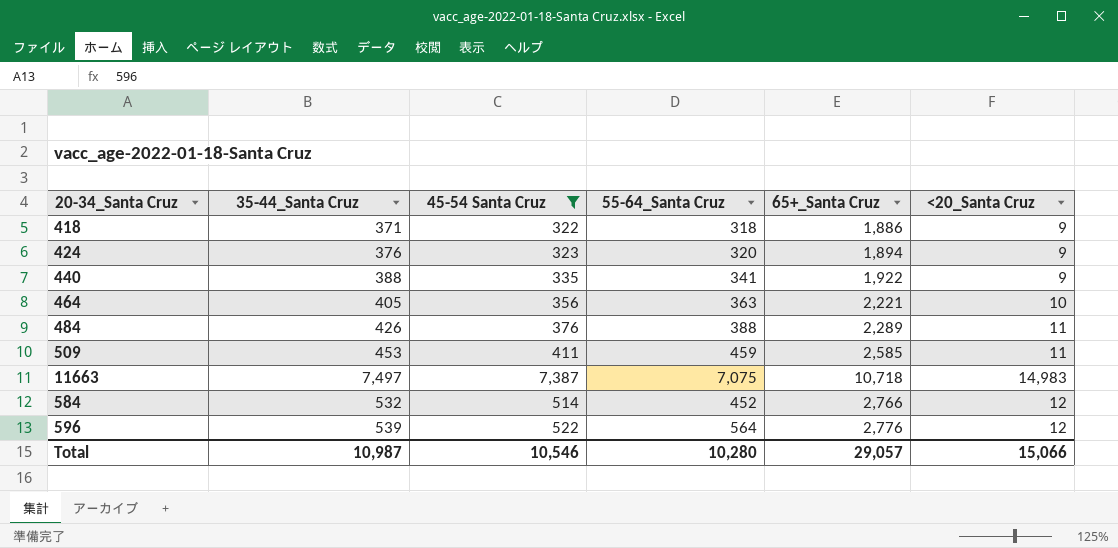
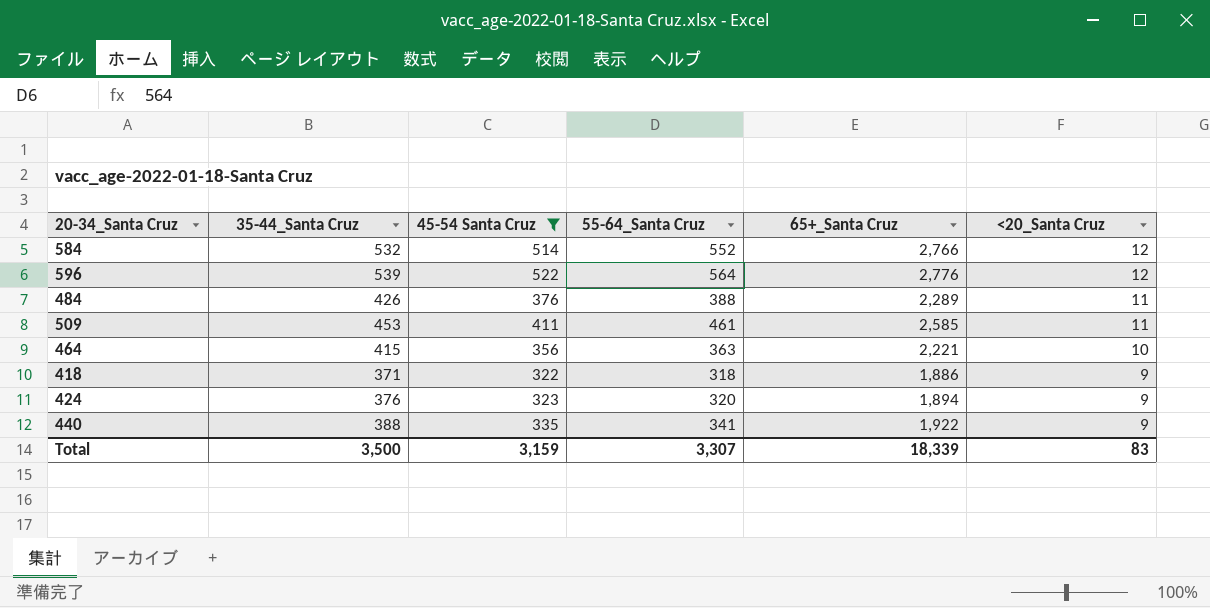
row order: none -> <20_Santa Cruz descending
row 11663: 7,497 | 7,387 | 7,075 | 10,718 | 14,983 -> none
584 | 55-64_Santa Cruz: 452 -> 552
509 | 55-64_Santa Cruz: 459 -> 461
464 | 35-44_Santa Cruz: 405 -> 415
Total | 35-44_Santa Cruz: 10,987 -> 3,500
Total | 45-54 Santa Cruz: 10,546 -> 3,159
Total | 55-64_Santa Cruz: 10,280 -> 3,307
Total | 65+_Santa Cruz: 29,057 -> 18,339
Total | <20_Santa Cruz: 15,066 -> 83

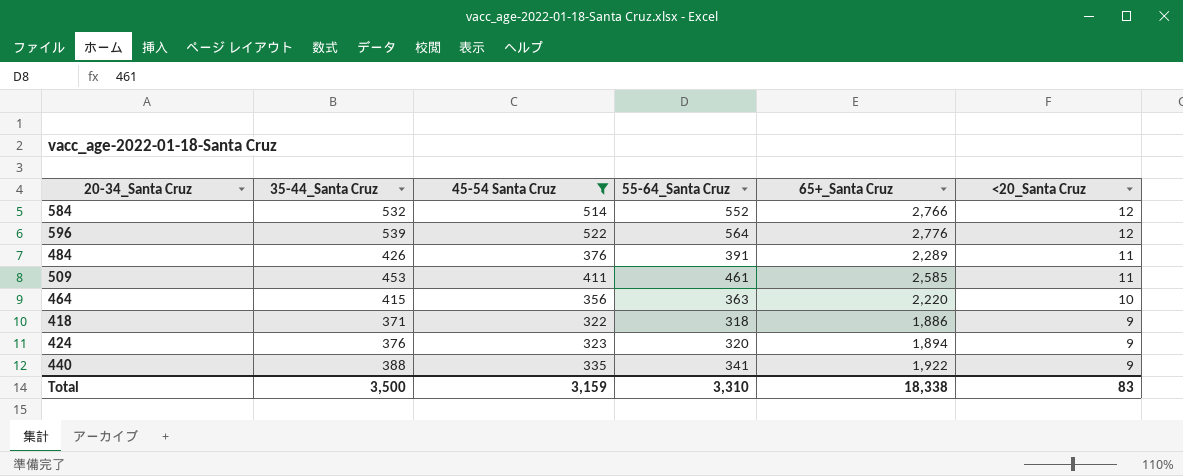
484 | 55-64_Santa Cruz: 388 -> 391
464 | 65+_Santa Cruz: 2,221 -> 2,220
Total | 55-64_Santa Cruz: 3,307 -> 3,310
Total | 65+_Santa Cruz: 18,339 -> 18,338

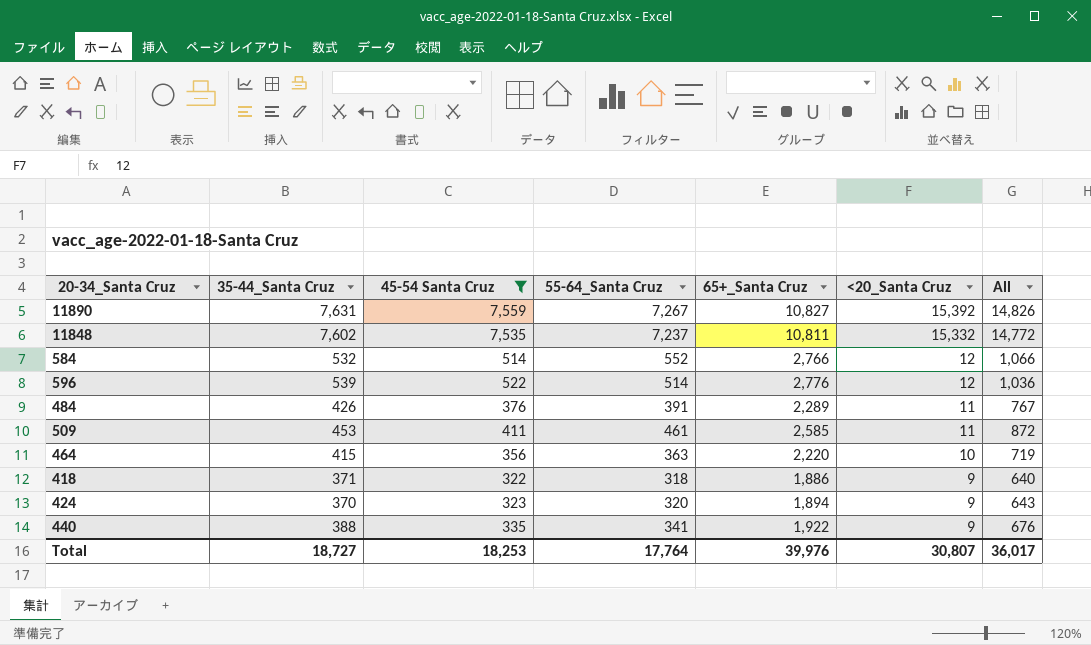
column All | formula: none -> [45-54 Santa Cruz] + [55-64_Santa Cruz]
row 11890: none -> 7,631 | 7,559 | 7,267 | 10,827 | 15,392 | 14,826
row 11848: none -> 7,602 | 7,535 | 7,237 | 10,811 | 15,332 | 14,772
596 | 55-64_Santa Cruz: 564 -> 514
424 | 35-44_Santa Cruz: 376 -> 370
Total | 35-44_Santa Cruz: 3,500 -> 18,727
Total | 45-54 Santa Cruz: 3,159 -> 18,253
Total | 55-64_Santa Cruz: 3,310 -> 17,764
Total | 65+_Santa Cruz: 18,338 -> 39,976
Total | <20_Santa Cruz: 83 -> 30,807

